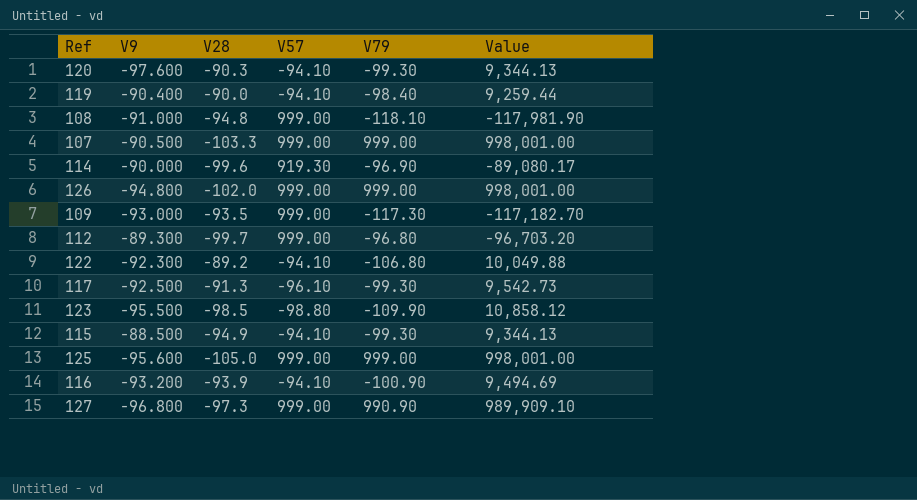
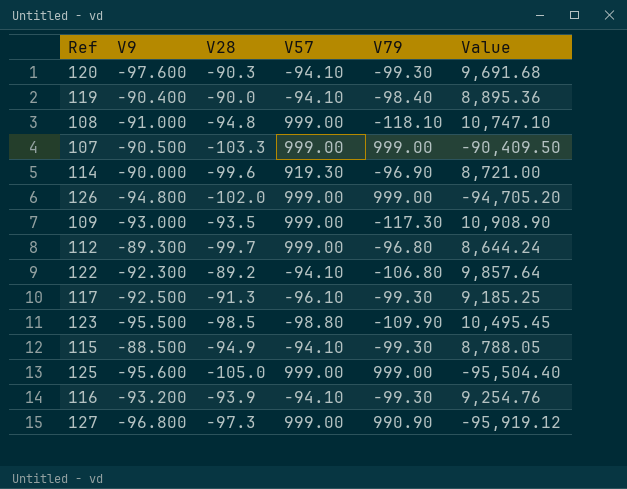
column Value | formula: [V57] * [V79] -> [V9] * [V79]
116 | V79: -100.90 -> -99.30

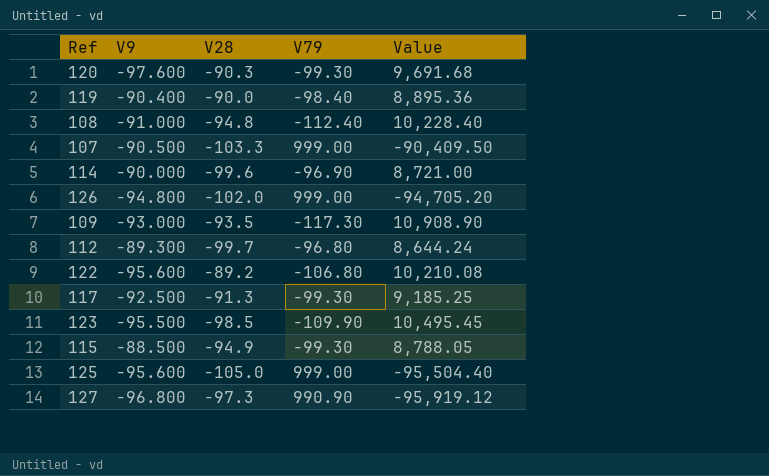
column V57 | position: 4 -> none
row 116: -93.200 | -93.9 | -94.10 | -99.30 | 9,254.76 -> none
108 | V79: -118.10 -> -112.40
108 | Value: 10,747.10 -> 10,228.40
122 | V9: -92.300 -> -95.600
122 | Value: 9,857.64 -> 10,210.08

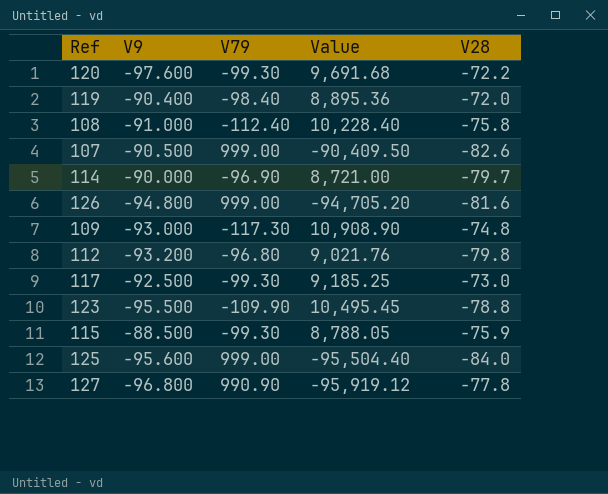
column V28 | position: 3 -> 5
row 122: -95.600 | -89.2 | -106.80 | 10,210.08 -> none
120 | V28: -90.3 -> -72.2
119 | V28: -90.0 -> -72.0
108 | V28: -94.8 -> -75.8
107 | V28: -103.3 -> -82.6
114 | V28: -99.6 -> -79.7
126 | V28: -102.0 -> -81.6
109 | V28: -93.5 -> -74.8
112 | V9: -89.300 -> -93.200
112 | Value: 8,644.24 -> 9,021.76
112 | V28: -99.7 -> -79.8
117 | V28: -91.3 -> -73.0
123 | V28: -98.5 -> -78.8
115 | V28: -94.9 -> -75.9
125 | V28: -105.0 -> -84.0
127 | V28: -97.3 -> -77.8

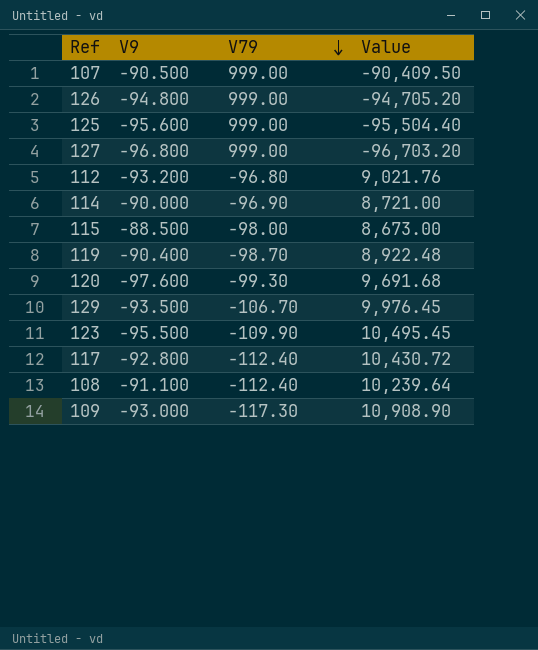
row order: none -> V79 descending
column V28 | position: 5 -> none
127 | V79: 990.90 -> 999.00
127 | Value: -95,919.12 -> -96,703.20
115 | V79: -99.30 -> -98.00
115 | Value: 8,788.05 -> 8,673.00
119 | V79: -98.40 -> -98.70
119 | Value: 8,895.36 -> 8,922.48
row 129: none -> -93.500 | -106.70 | 9,976.45
117 | V9: -92.500 -> -92.800
117 | V79: -99.30 -> -112.40
117 | Value: 9,185.25 -> 10,430.72
108 | V9: -91.000 -> -91.100
108 | Value: 10,228.40 -> 10,239.64

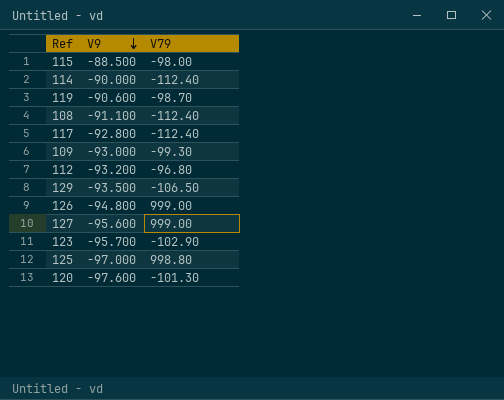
row order: V79 descending -> V9 descending
column Value | formula: [V9] * [V79] -> none
row 107: -90.500 | 999.00 | -90,409.50 -> none
114 | V79: -96.90 -> -112.40
119 | V9: -90.400 -> -90.600
109 | V79: -117.30 -> -99.30
129 | V79: -106.70 -> -106.50
127 | V9: -96.800 -> -95.600
123 | V9: -95.500 -> -95.700
123 | V79: -109.90 -> -102.90
125 | V9: -95.600 -> -97.000
125 | V79: 999.00 -> 998.80
120 | V79: -99.30 -> -101.30

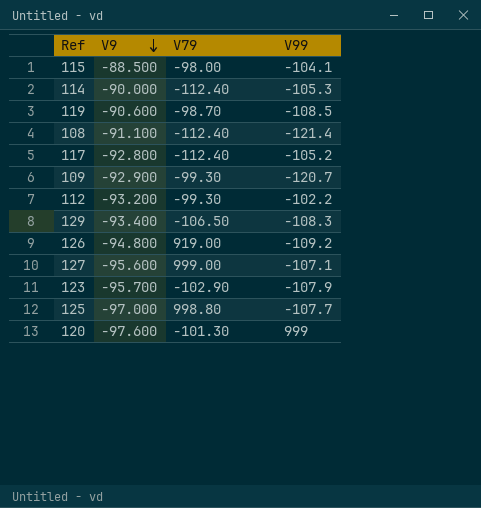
column V99 | position: none -> 4
109 | V9: -93.000 -> -92.900
112 | V79: -96.80 -> -99.30
129 | V9: -93.500 -> -93.400
126 | V79: 999.00 -> 919.00

